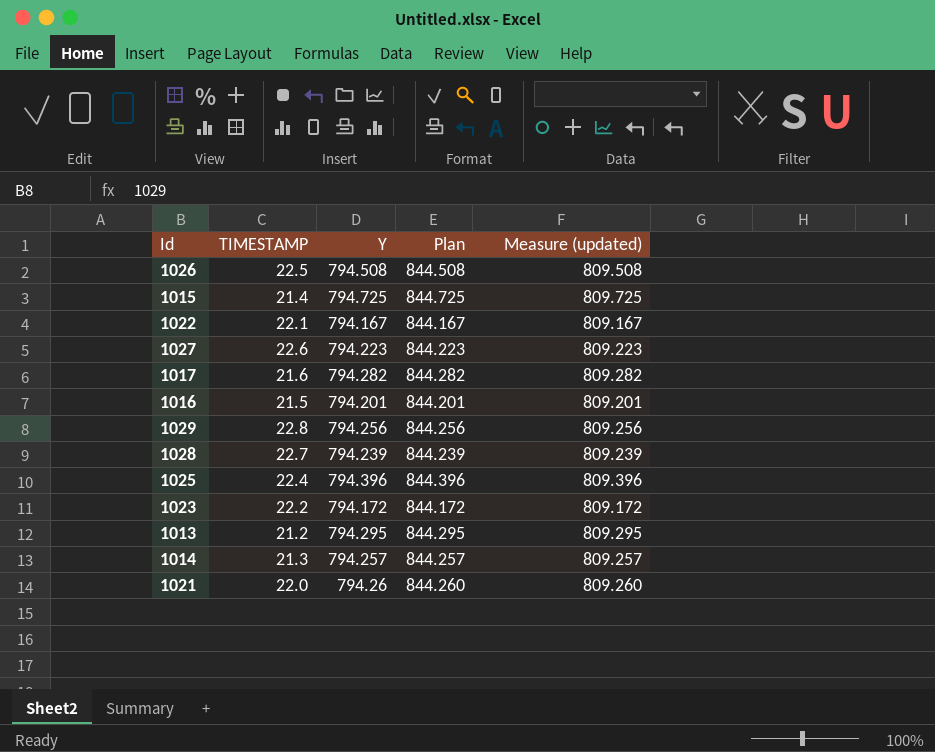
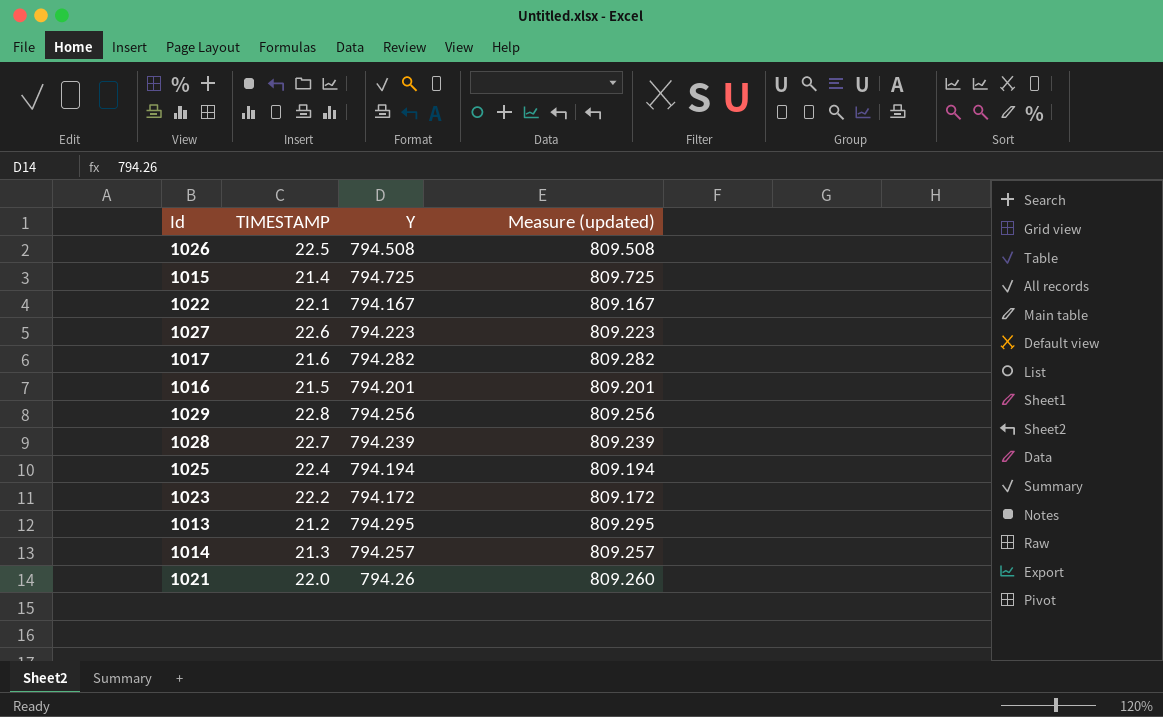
column Plan | formula: [Y] + 50 -> none
1025 | Y: 794.396 -> 794.194
1025 | Measure (updated): 809.396 -> 809.194

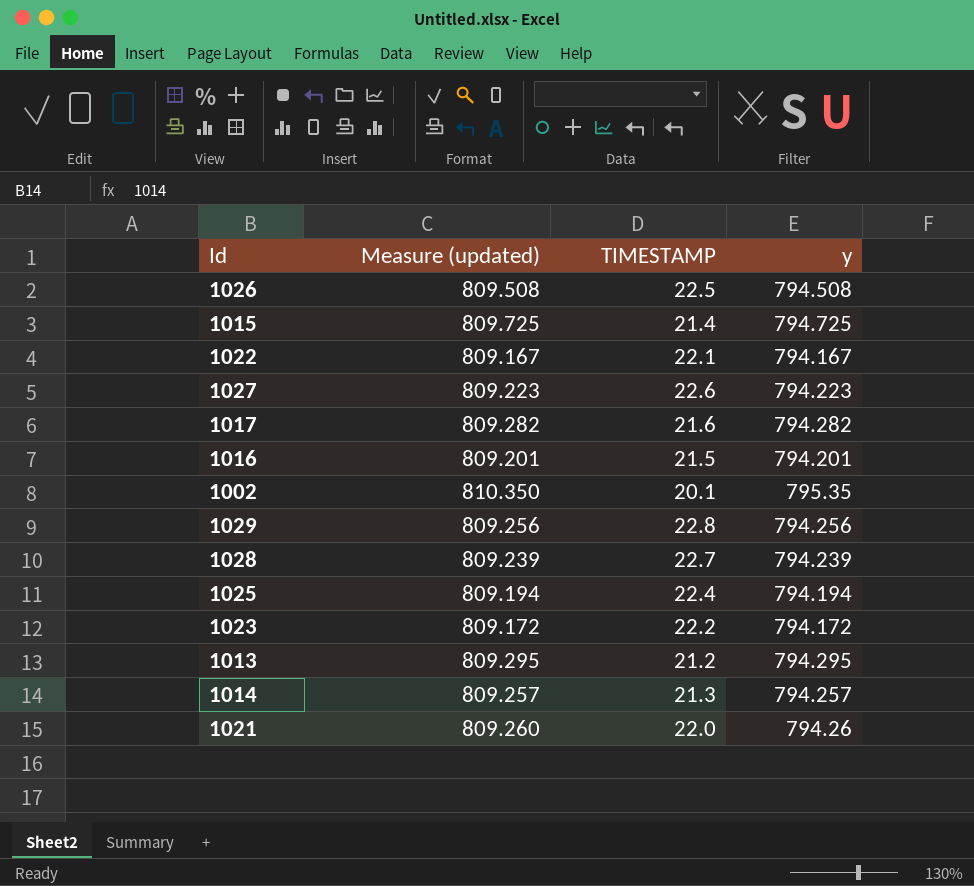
column Measure (updated) | position: 4 -> 2
column name: Y -> y
row 1002: none -> 810.350 | 20.1 | 795.35

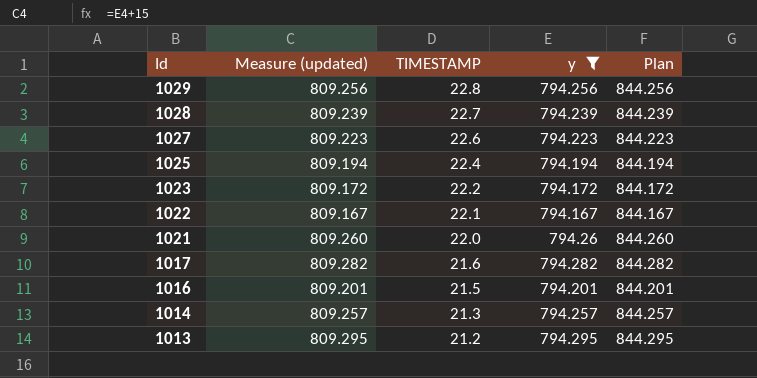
filter: none -> y <= 794.295
row order: none -> Id descending
column Plan | formula: none -> [y] + 50

